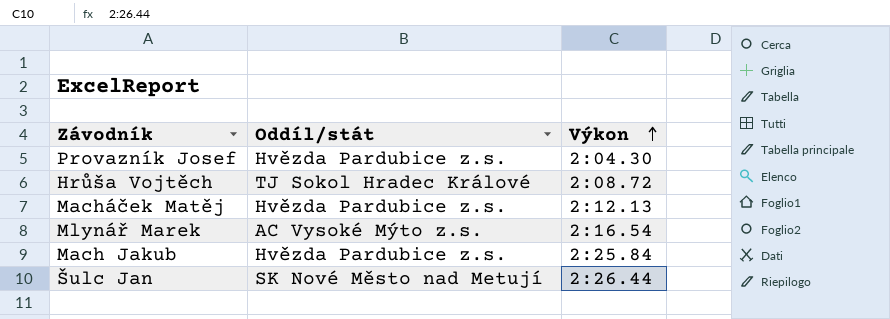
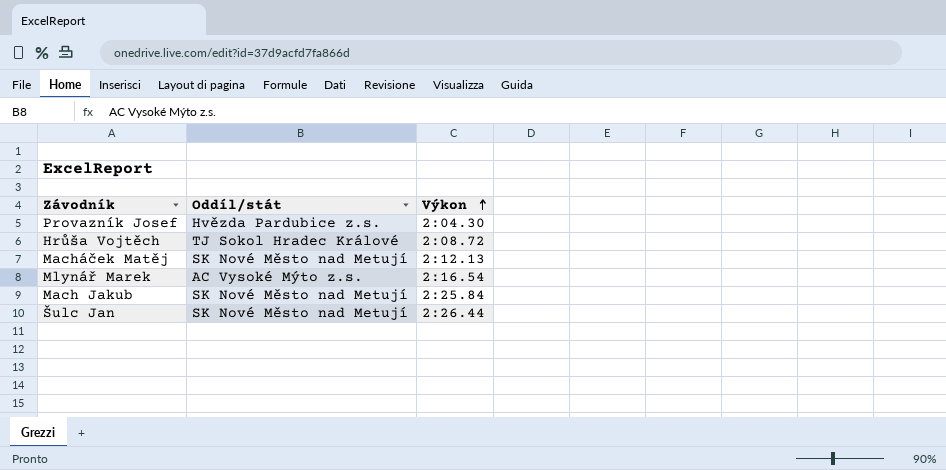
Macháček Matěj | Oddíl/stát: Hvězda Pardubice z.s. -> SK Nové Město nad Metují
Mach Jakub | Oddíl/stát: Hvězda Pardubice z.s. -> SK Nové Město nad Metují

